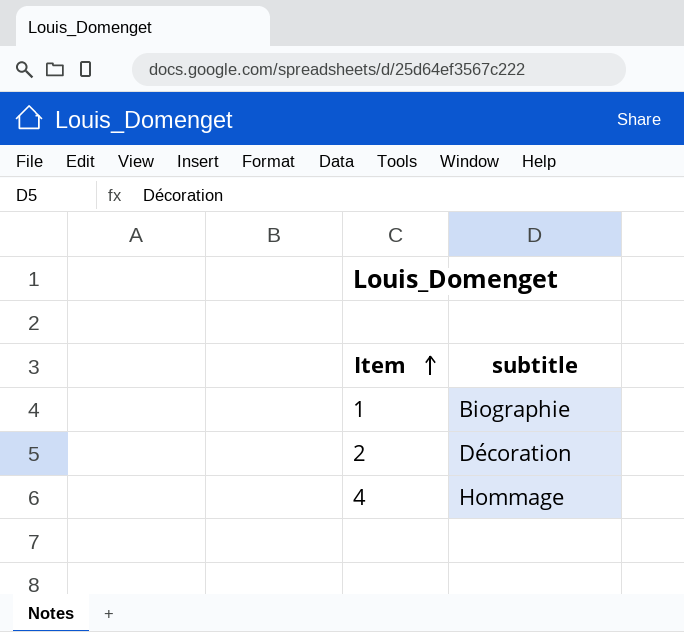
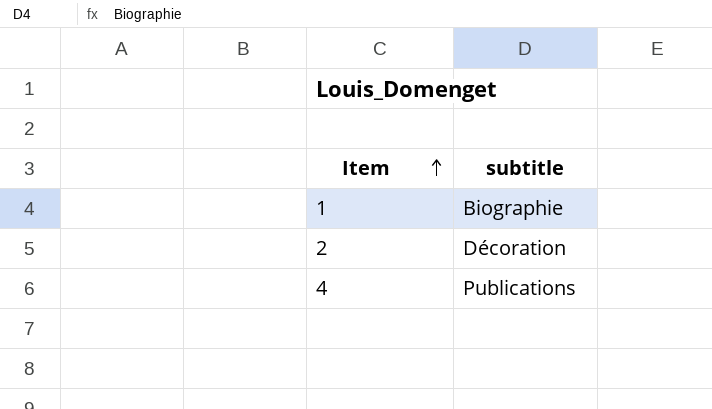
4 | subtitle: Hommage -> Publications

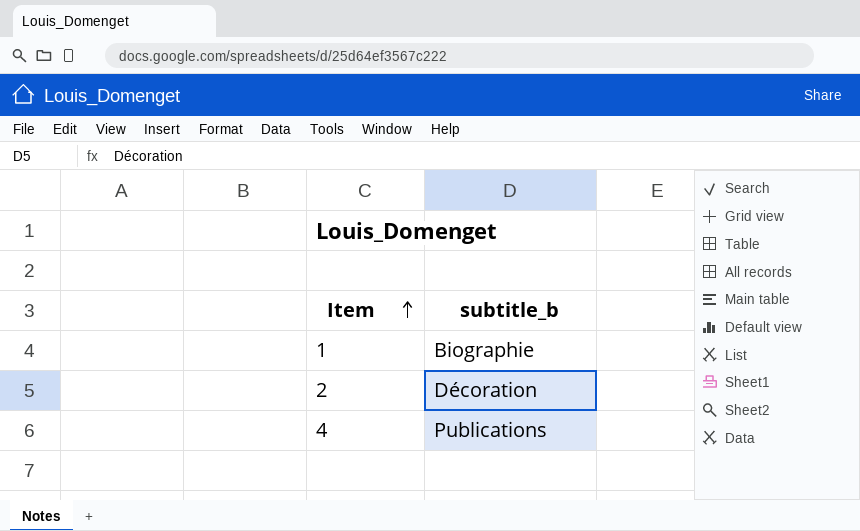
column name: subtitle -> subtitle_b

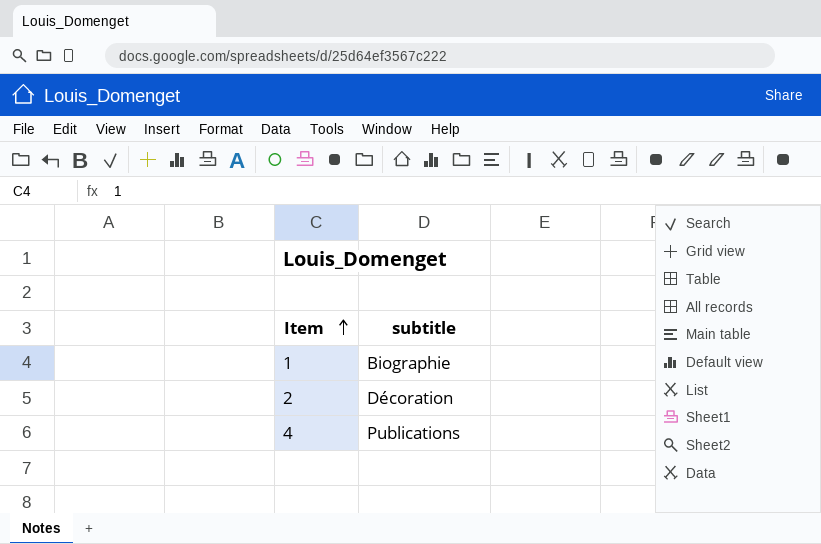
column name: subtitle_b -> subtitle

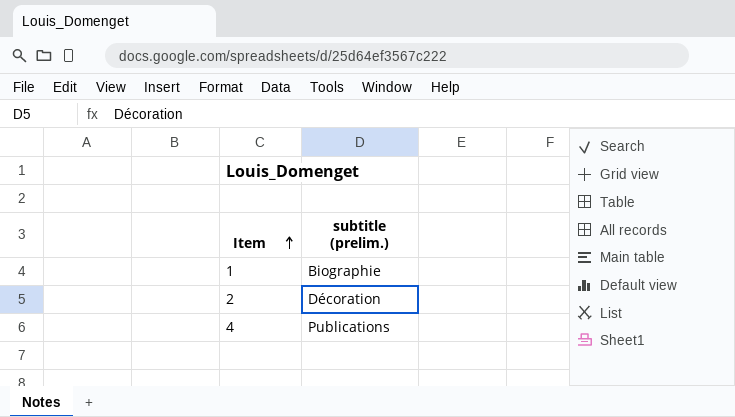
column name: subtitle -> subtitle (prelim.)

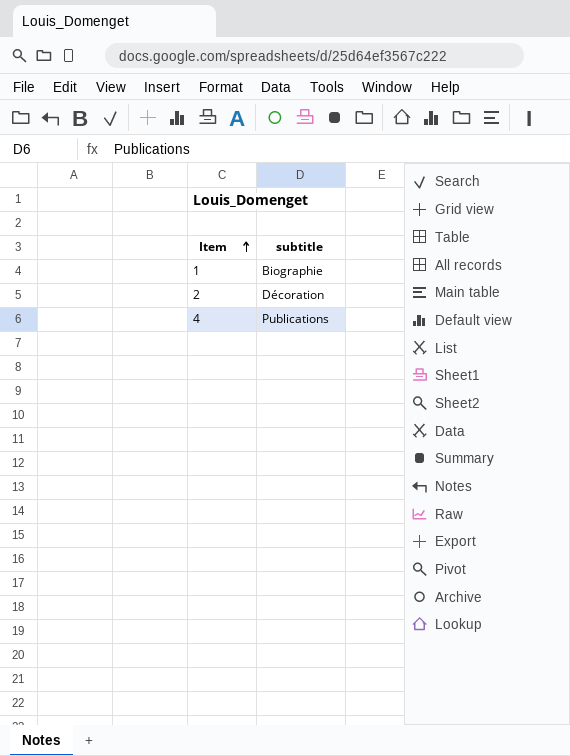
column name: subtitle (prelim.) -> subtitle

